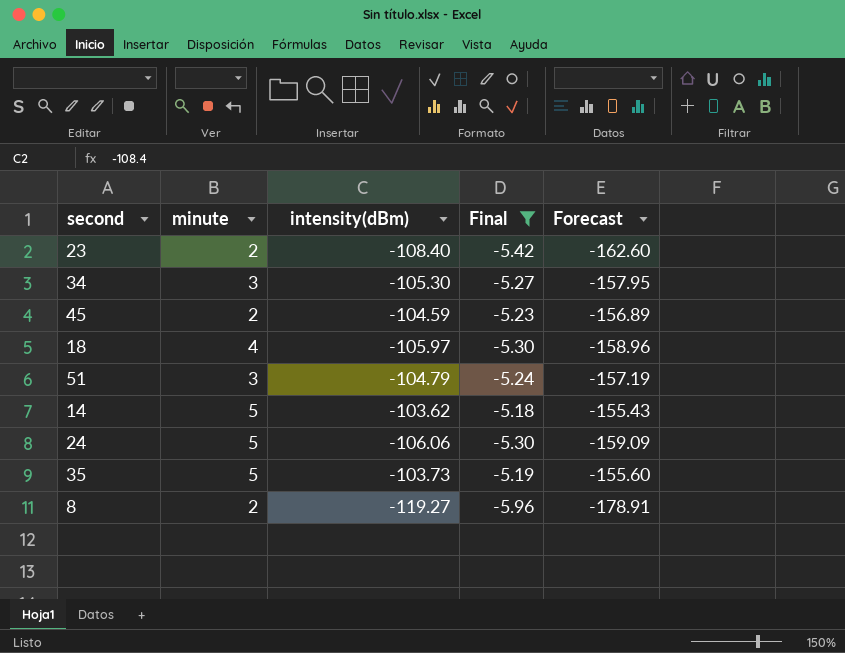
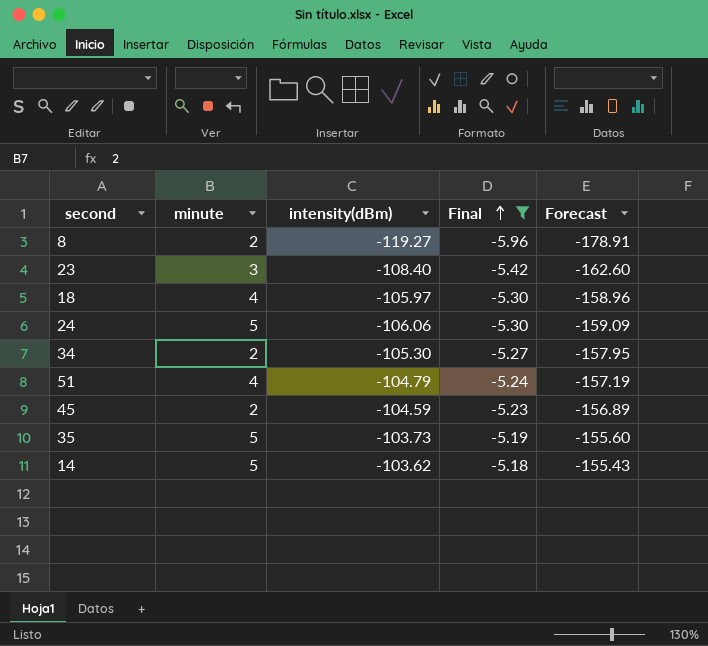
row order: none -> Final ascending
23 | minute: 2 -> 3
34 | minute: 3 -> 2
51 | minute: 3 -> 4

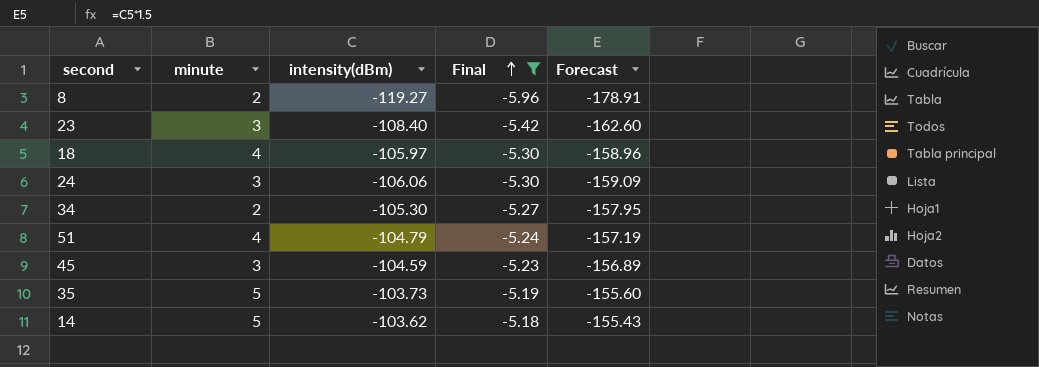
24 | minute: 5 -> 3
45 | minute: 2 -> 3

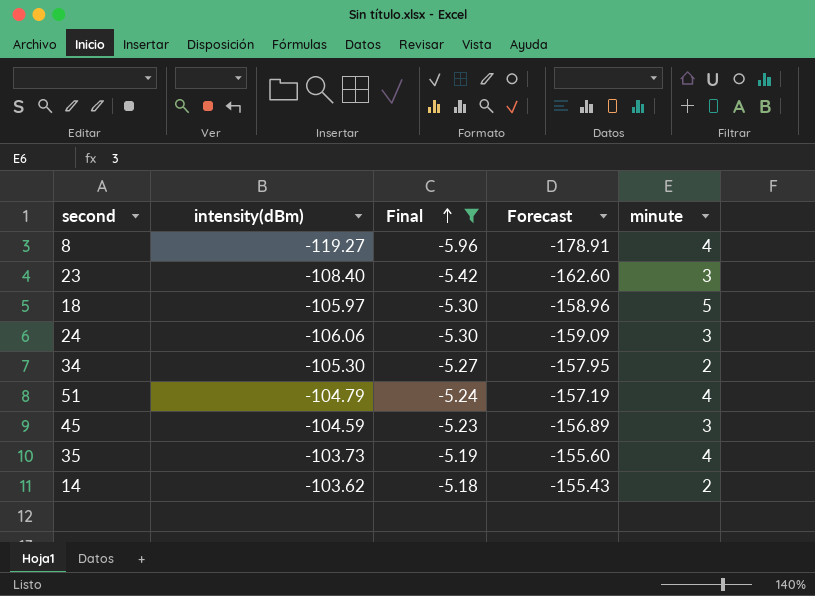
column minute | position: 2 -> 5
8 | minute: 2 -> 4
18 | minute: 4 -> 5
35 | minute: 5 -> 4
14 | minute: 5 -> 2

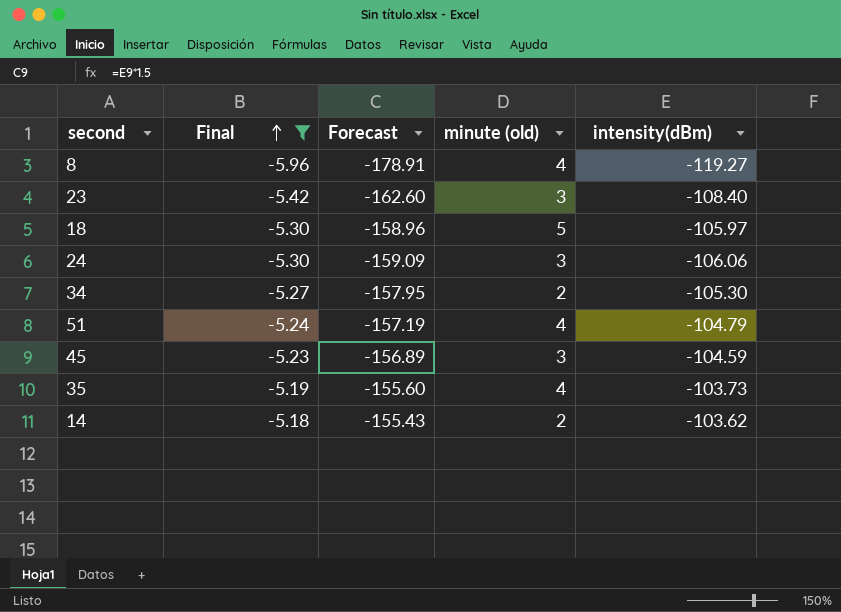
column name: minute -> minute (old)
column intensity(dBm) | position: 2 -> 5

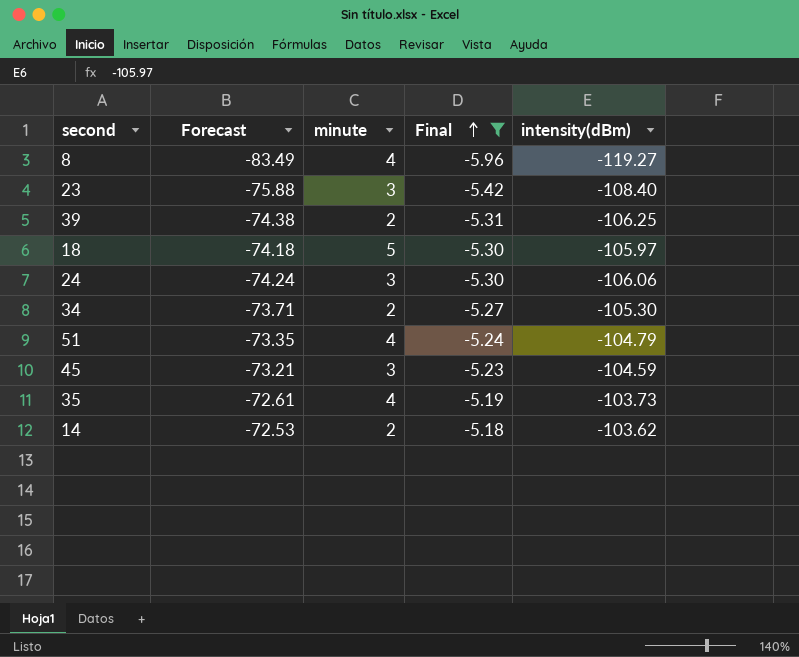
column Forecast | formula: [intensity(dBm)] * 1.5 -> [intensity(dBm)] * 0.7
column name: minute (old) -> minute
column Final | position: 2 -> 4
row 39: none -> -74.38 | 2 | -5.31 | -106.25

